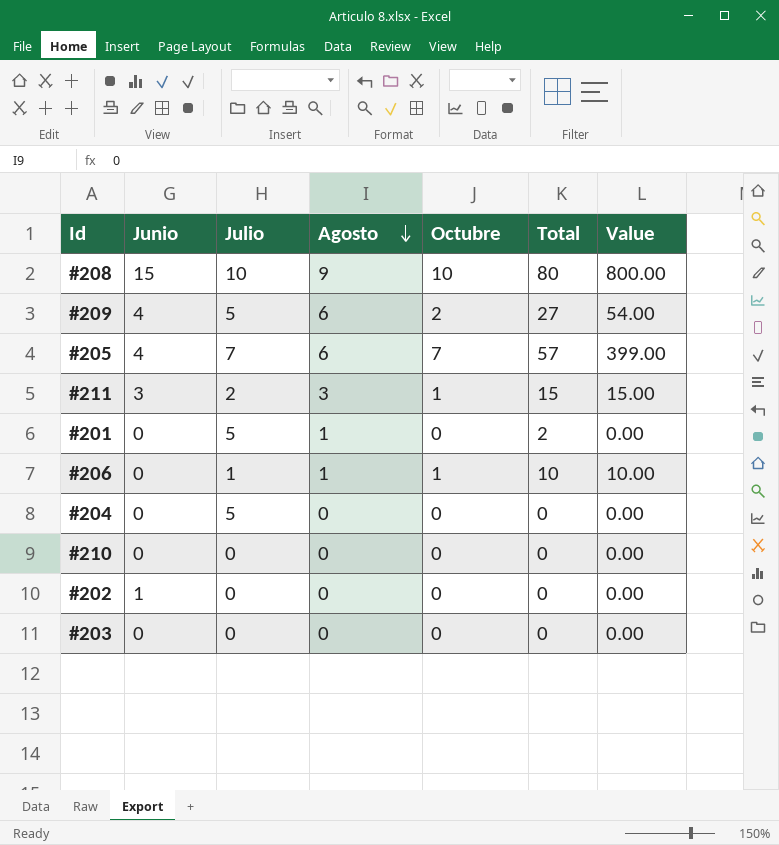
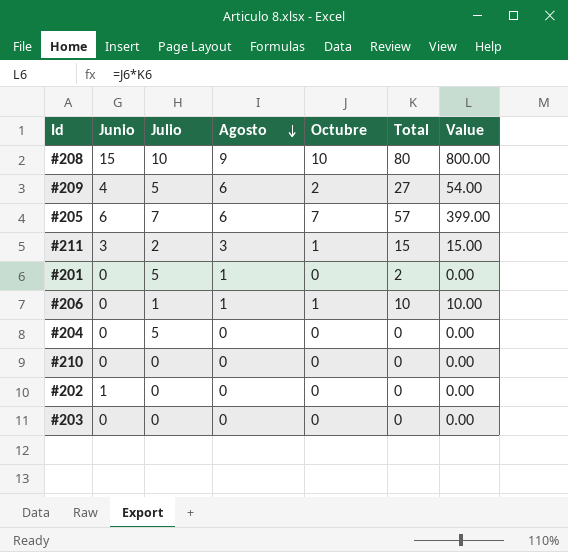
#205 | Junio: 4 -> 6

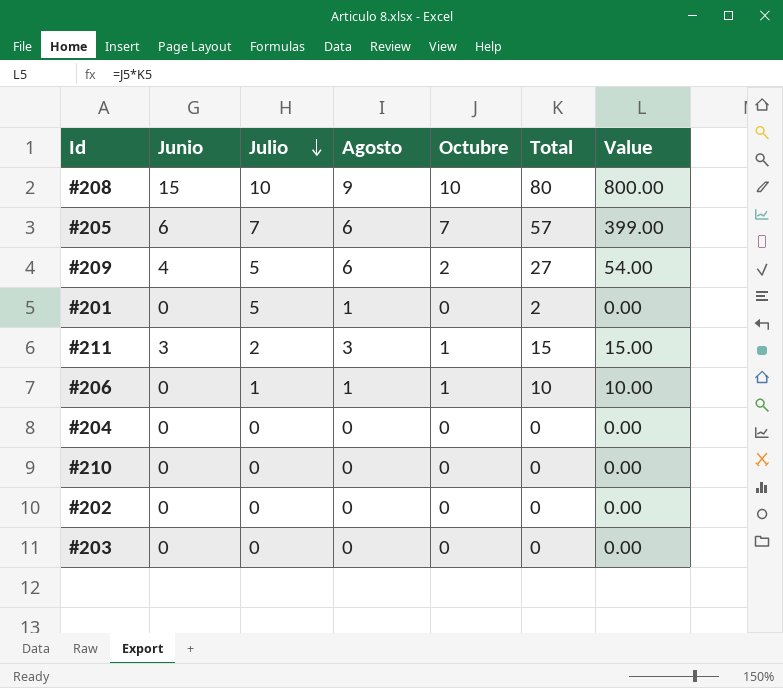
row order: Agosto descending -> Julio descending
#204 | Julio: 5 -> 0
#202 | Junio: 1 -> 0

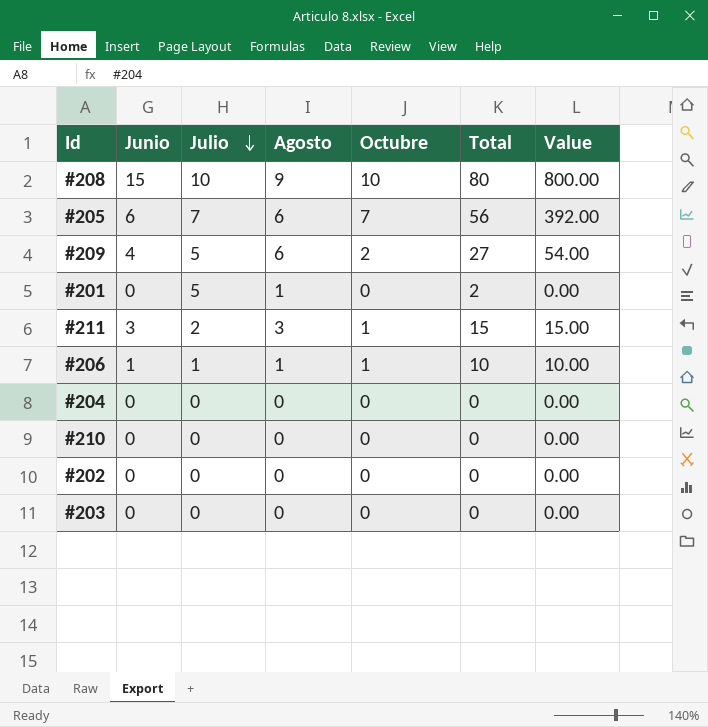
#205 | Total: 57 -> 56
#205 | Value: 399.00 -> 392.00
#206 | Junio: 0 -> 1

